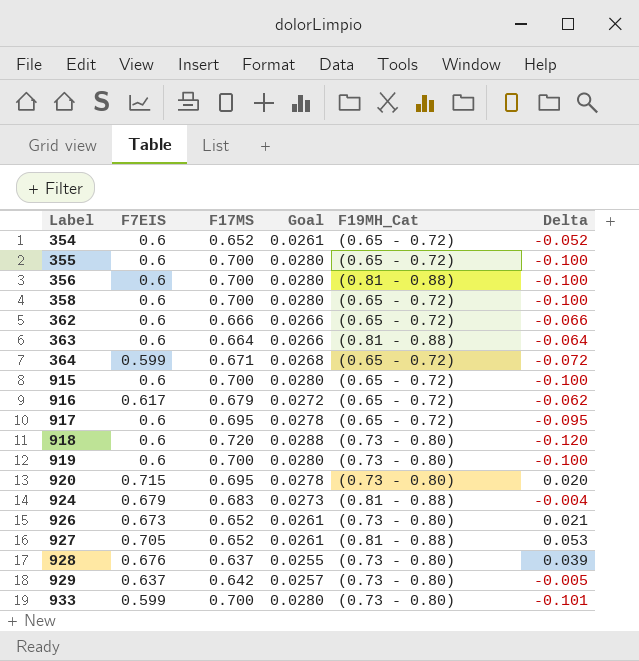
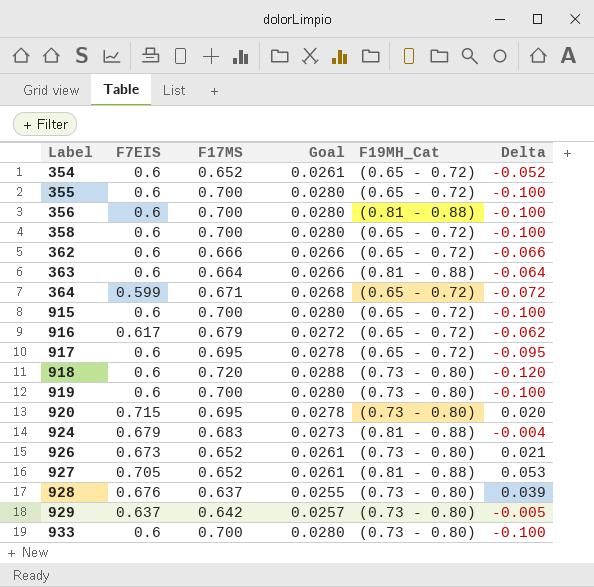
933 | F7EIS: 0.599 -> 0.6
933 | Delta: -0.101 -> -0.100

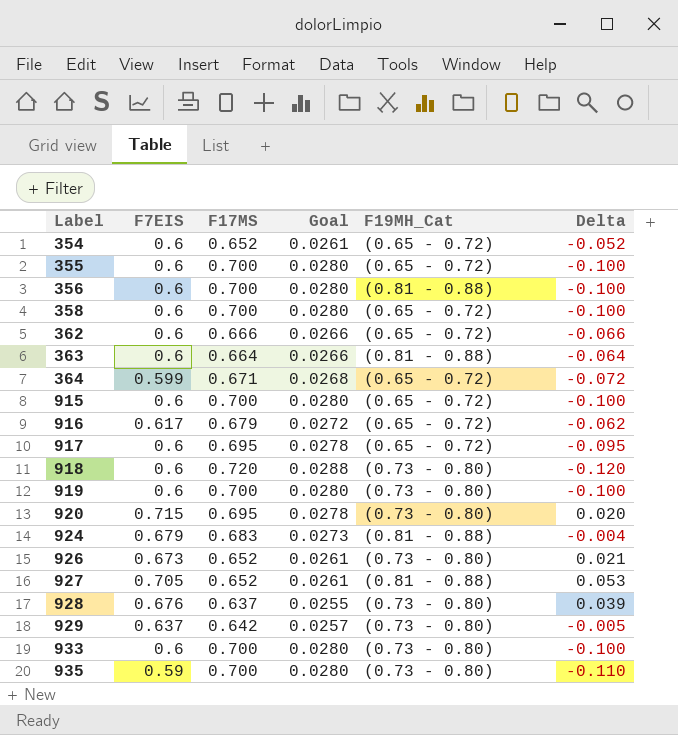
row 935: none -> 0.59 | 0.700 | 0.0280 | (0.73 - 0.80) | -0.110

